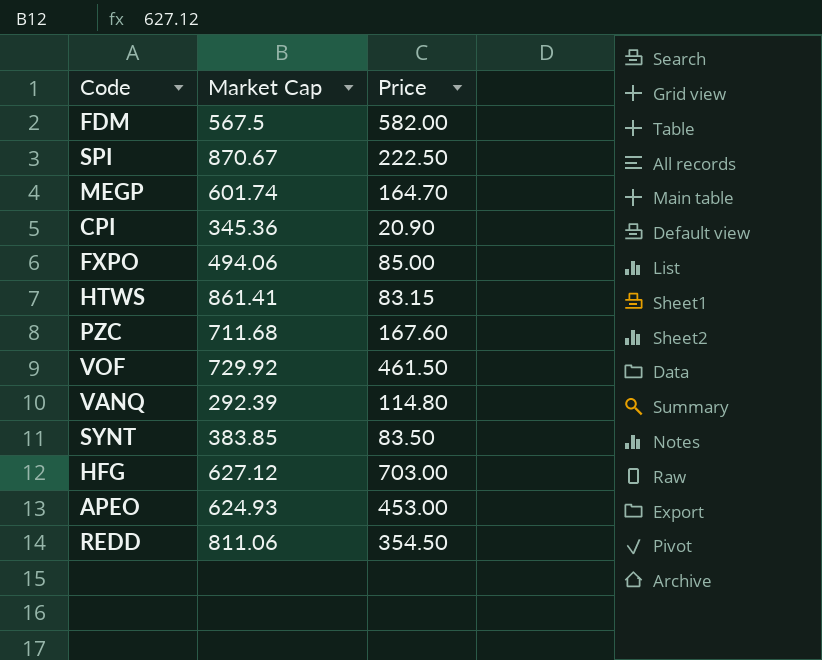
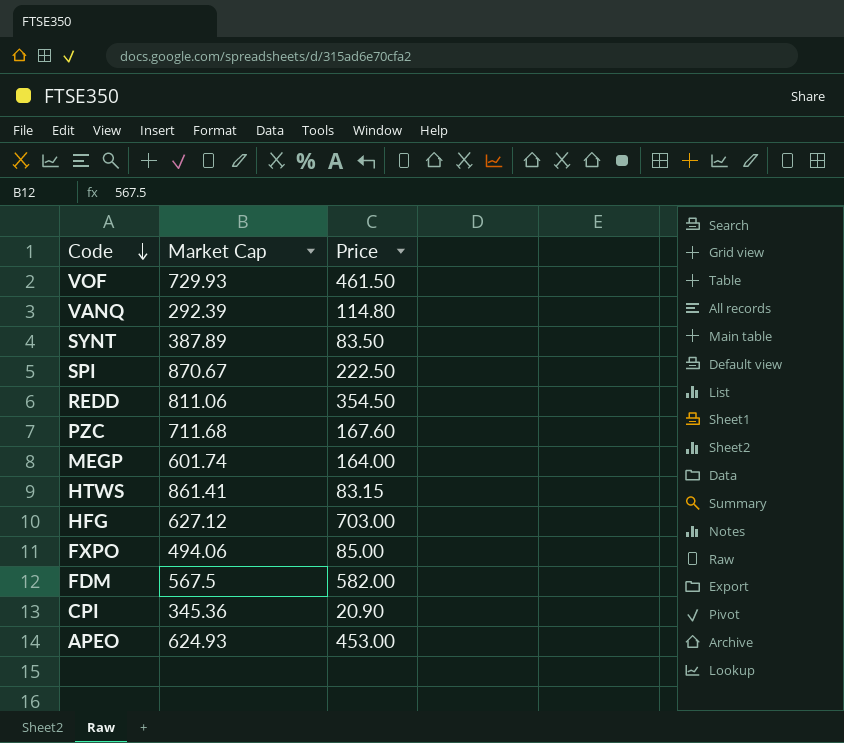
row order: none -> Code descending
VOF | Market Cap: 729.92 -> 729.93
SYNT | Market Cap: 383.85 -> 387.89
MEGP | Price: 164.70 -> 164.00

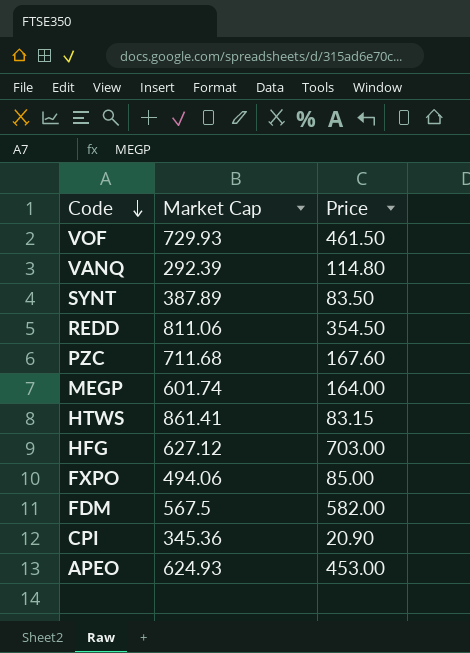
row SPI: 870.67 | 222.50 -> none

